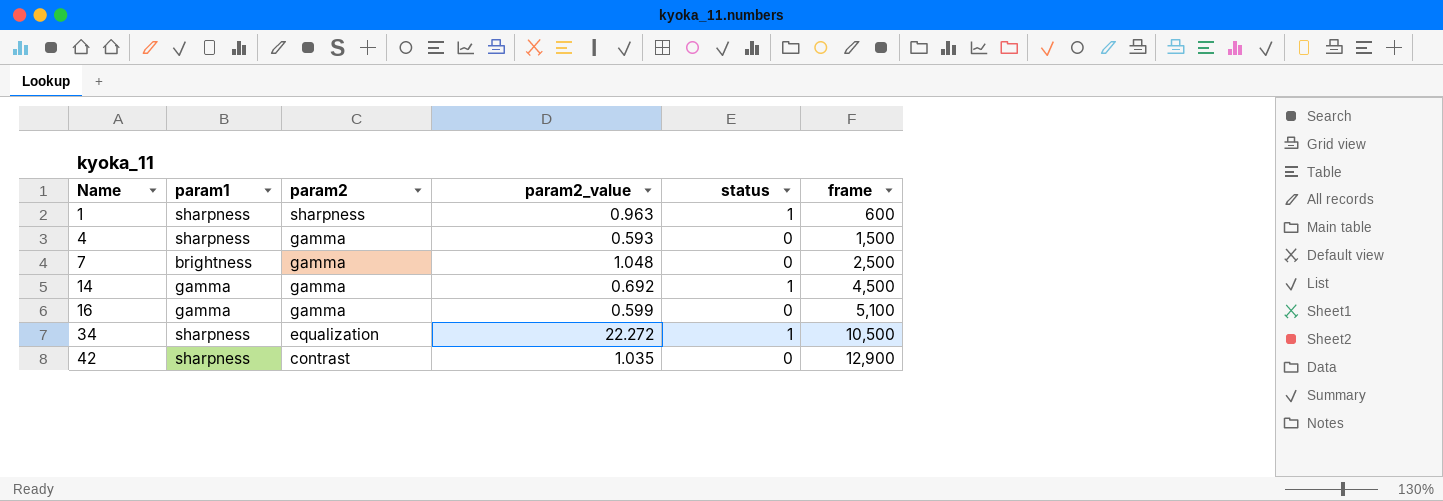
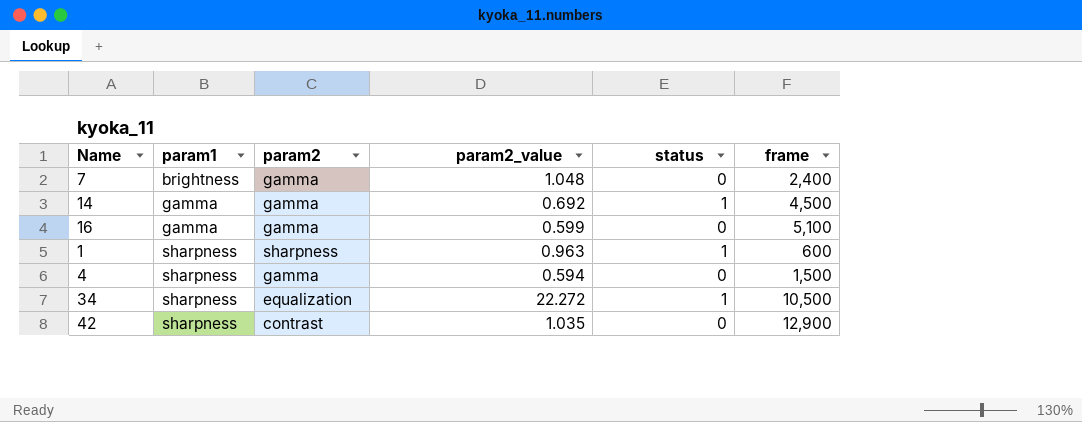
row order: Name ascending -> param1 ascending
7 | frame: 2,500 -> 2,400
4 | param2_value: 0.593 -> 0.594

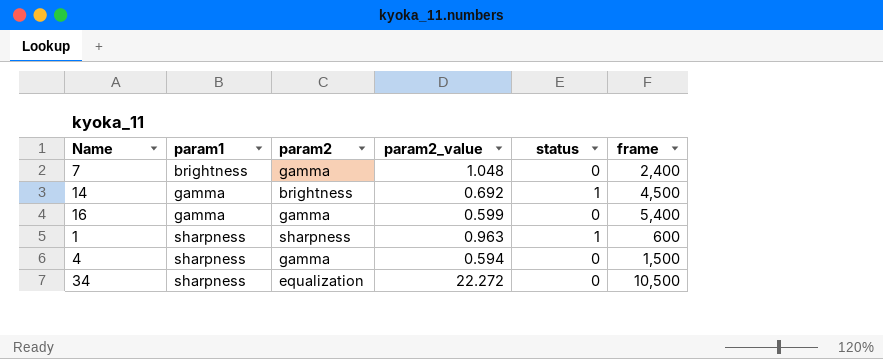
row 42: sharpness | contrast | 1.035 | 0 | 12,900 -> none
14 | param2: gamma -> brightness
16 | frame: 5,100 -> 5,400
34 | status: 1 -> 0

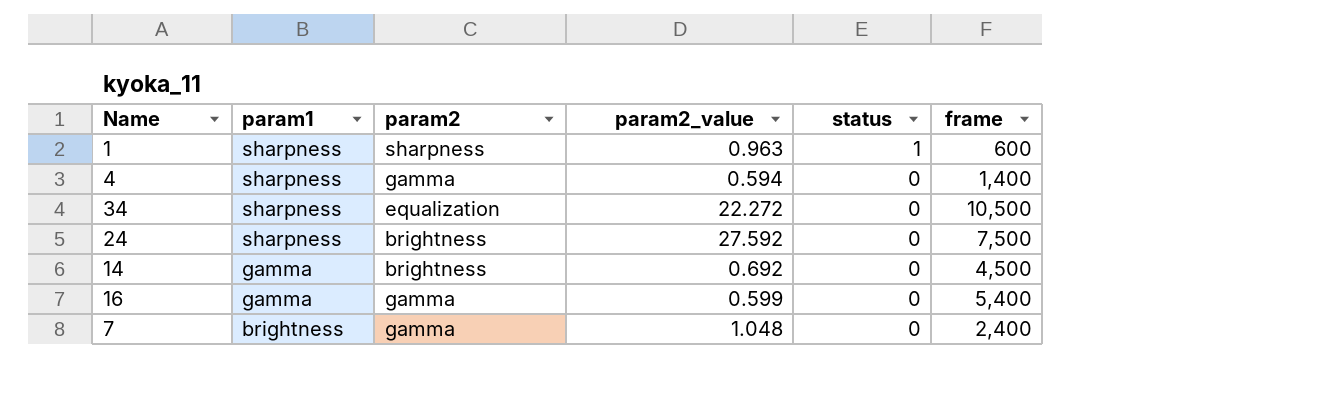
row order: param1 ascending -> param1 descending
4 | frame: 1,500 -> 1,400
row 24: none -> sharpness | brightness | 27.592 | 0 | 7,500
14 | status: 1 -> 0

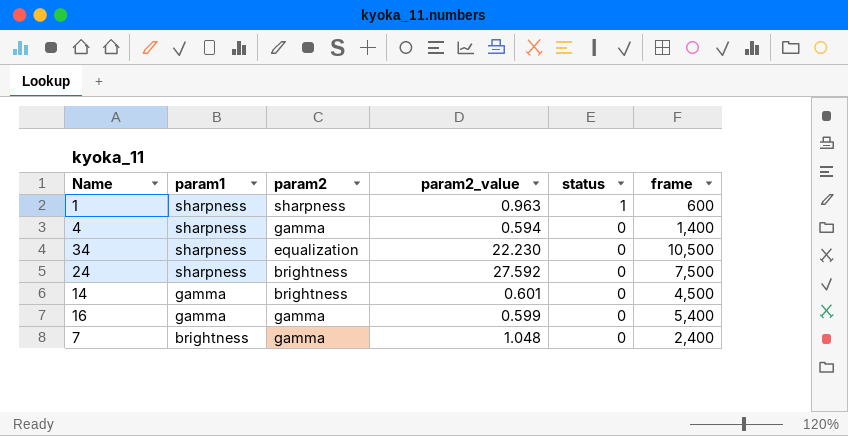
34 | param2_value: 22.272 -> 22.230
14 | param2_value: 0.692 -> 0.601

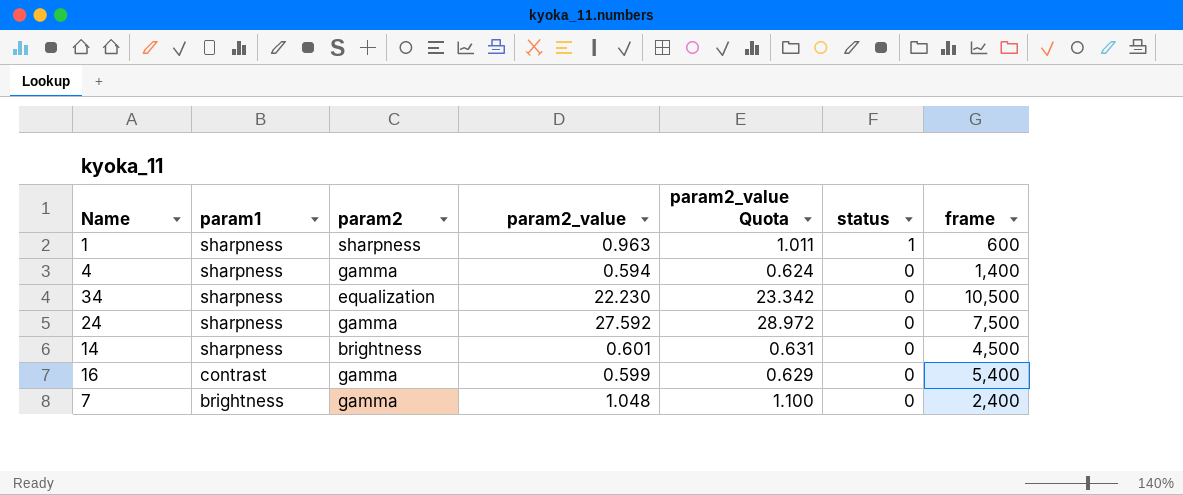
column param2_value Quota | formula: none -> [param2_value] * 1.05
24 | param2: brightness -> gamma
14 | param1: gamma -> sharpness
16 | param1: gamma -> contrast

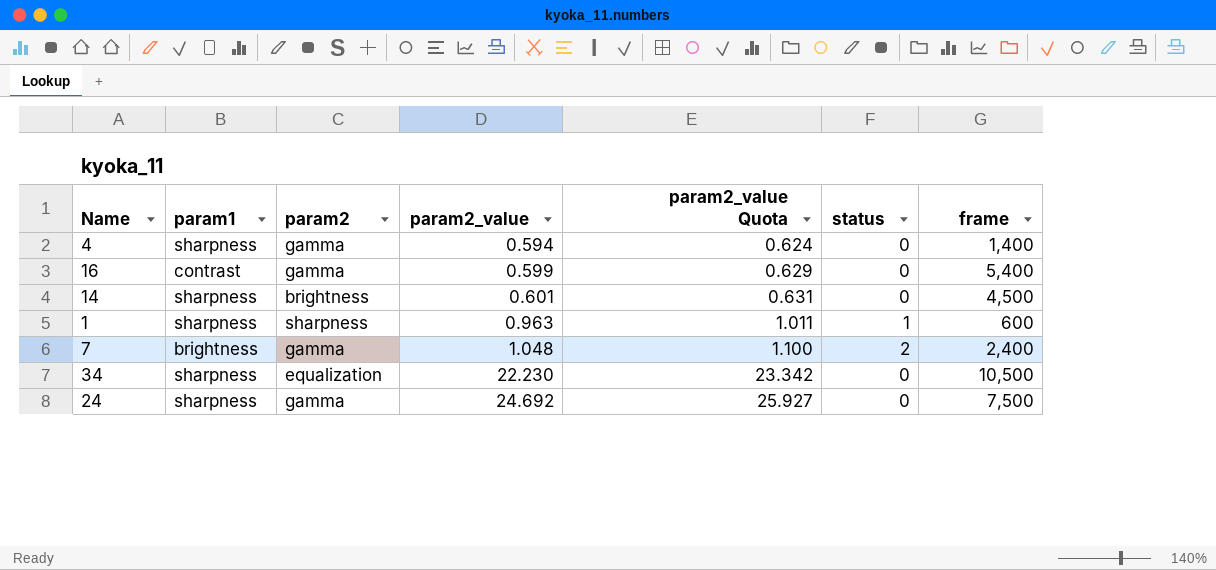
row order: param1 descending -> param2_value ascending
7 | status: 0 -> 2
24 | param2_value: 27.592 -> 24.692
24 | param2_value Quota: 28.972 -> 25.927

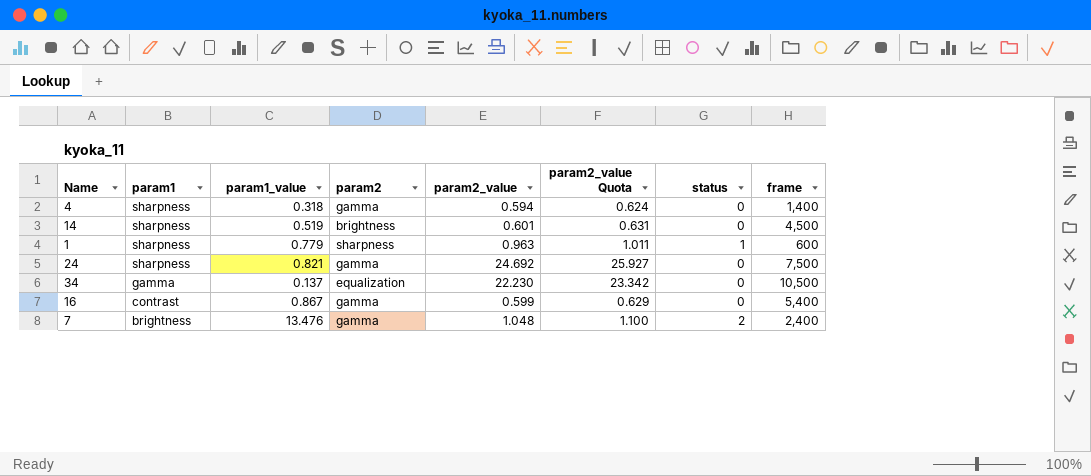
row order: param2_value ascending -> param1 descending
column param1_value | position: none -> 3
34 | param1: sharpness -> gamma

